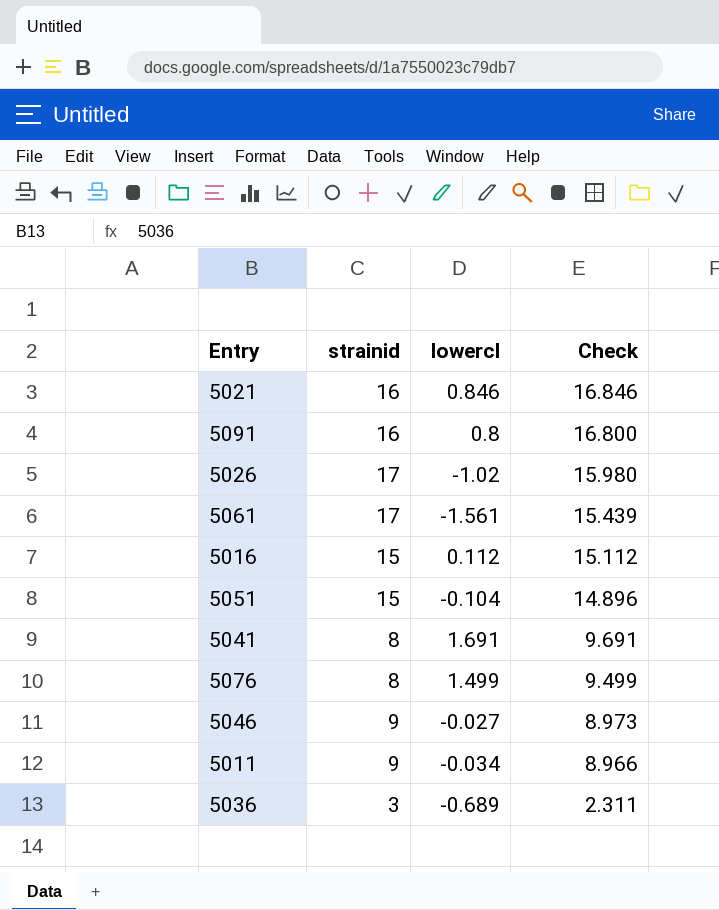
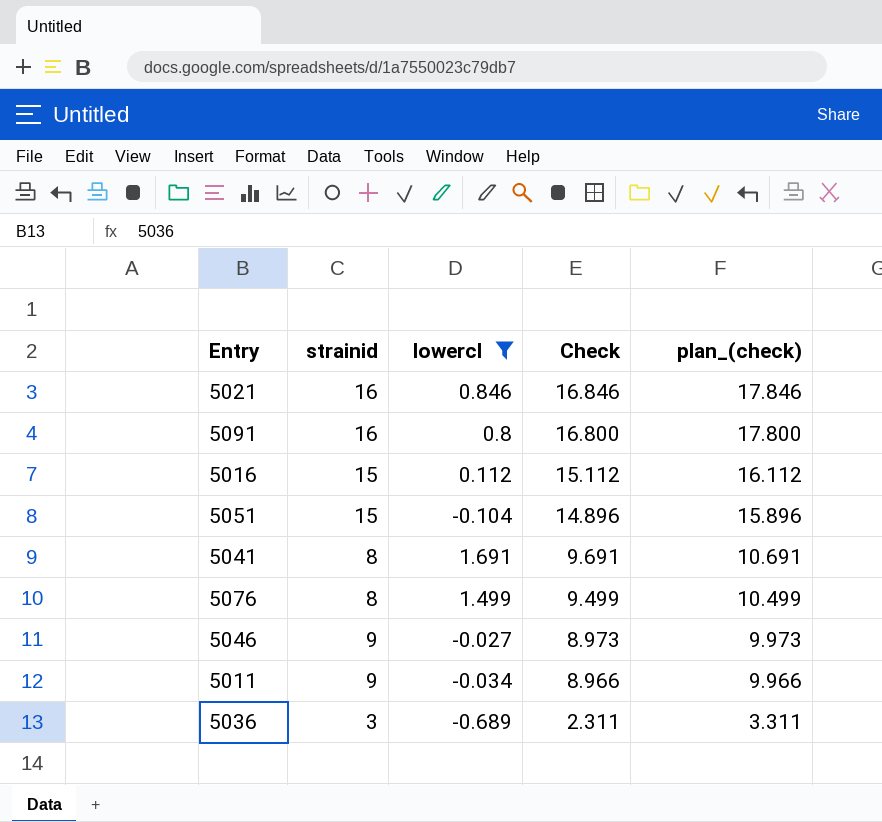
filter: none -> lowercl >= -0.689
column plan_(check) | formula: none -> [Check] + 1

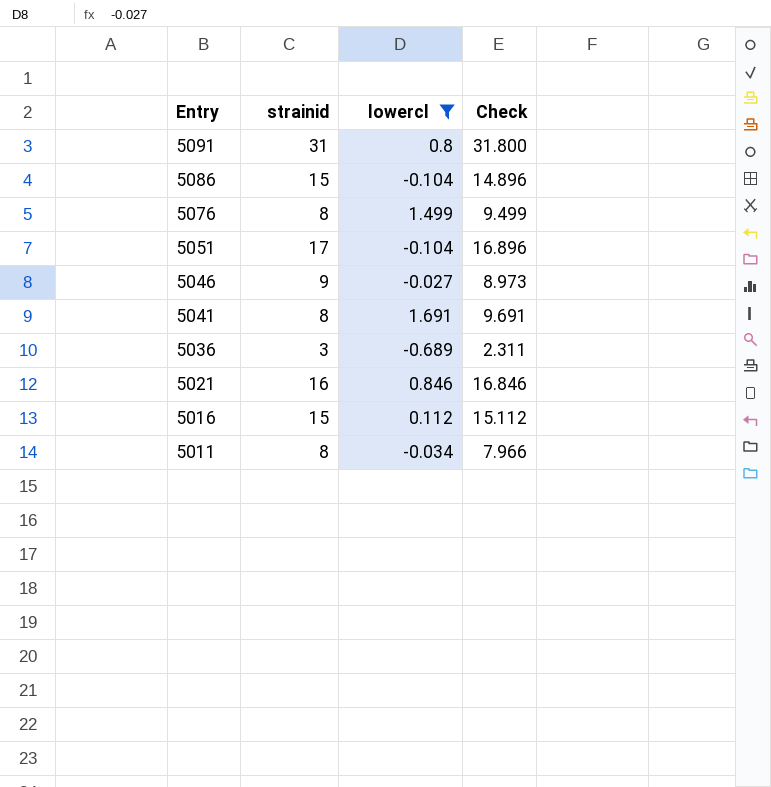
row order: Check descending -> Entry descending
column plan_(check) | formula: [Check] + 1 -> none
5091 | strainid: 16 -> 31
5091 | Check: 16.800 -> 31.800
row 5086: none -> 15 | -0.104 | 14.896
5051 | strainid: 15 -> 17
5051 | Check: 14.896 -> 16.896
5011 | strainid: 9 -> 8
5011 | Check: 8.966 -> 7.966

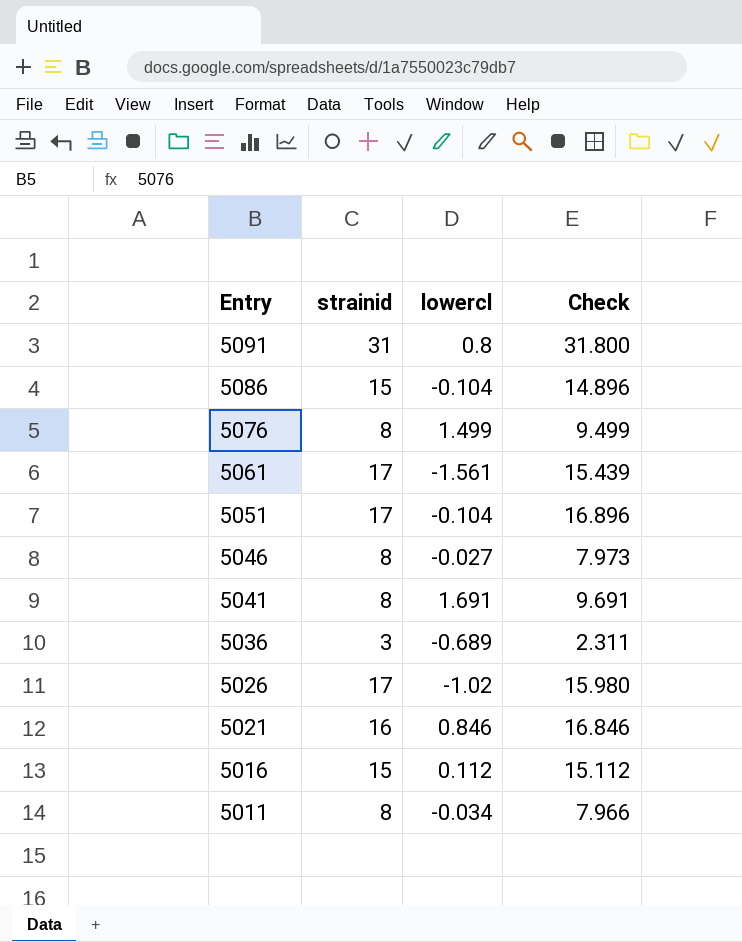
filter: lowercl >= -0.689 -> none
5046 | strainid: 9 -> 8
5046 | Check: 8.973 -> 7.973

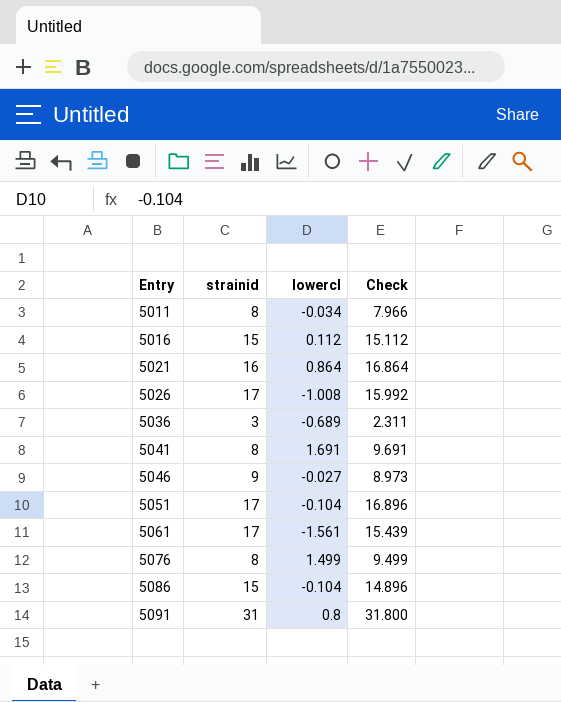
row order: Entry descending -> Entry ascending
5021 | lowercl: 0.846 -> 0.864
5021 | Check: 16.846 -> 16.864
5026 | lowercl: -1.02 -> -1.008
5026 | Check: 15.980 -> 15.992
5046 | strainid: 8 -> 9
5046 | Check: 7.973 -> 8.973

